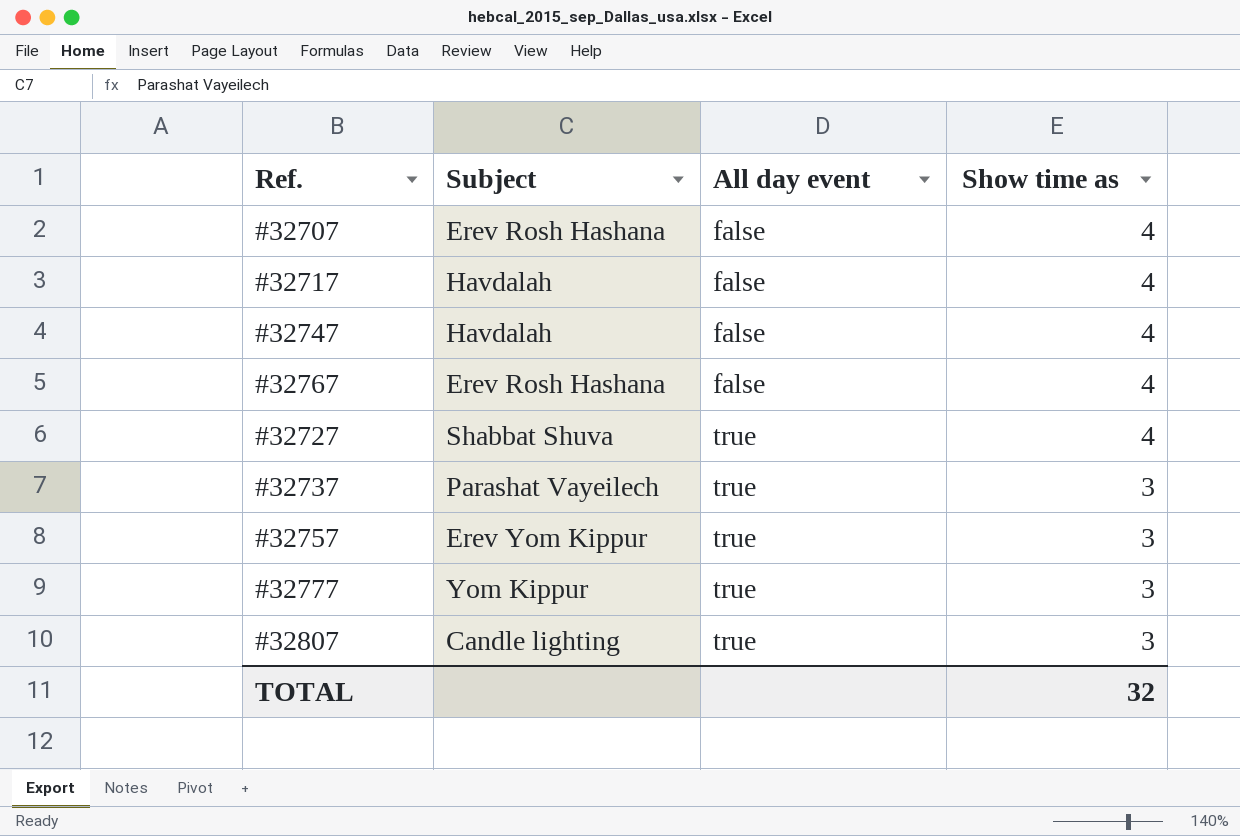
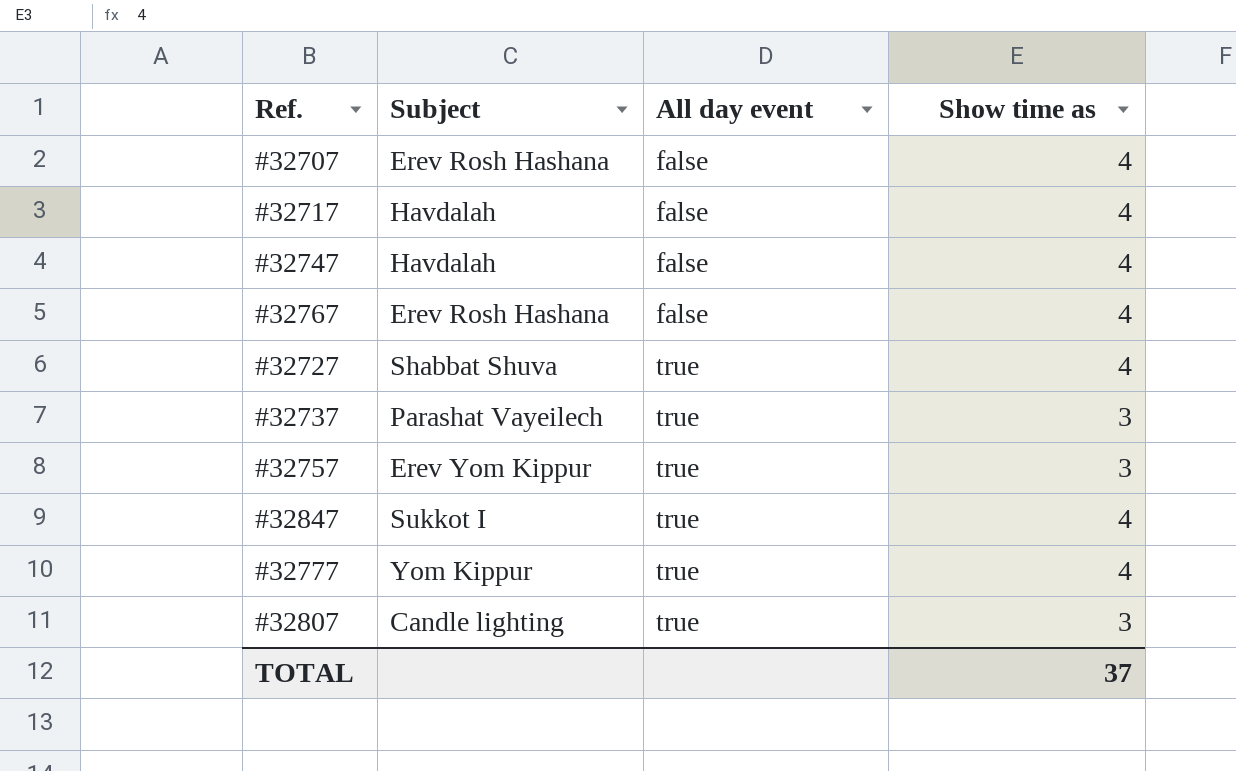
row #32847: none -> Sukkot I | true | 4
#32777 | Show time as: 3 -> 4
TOTAL | Show time as: 32 -> 37

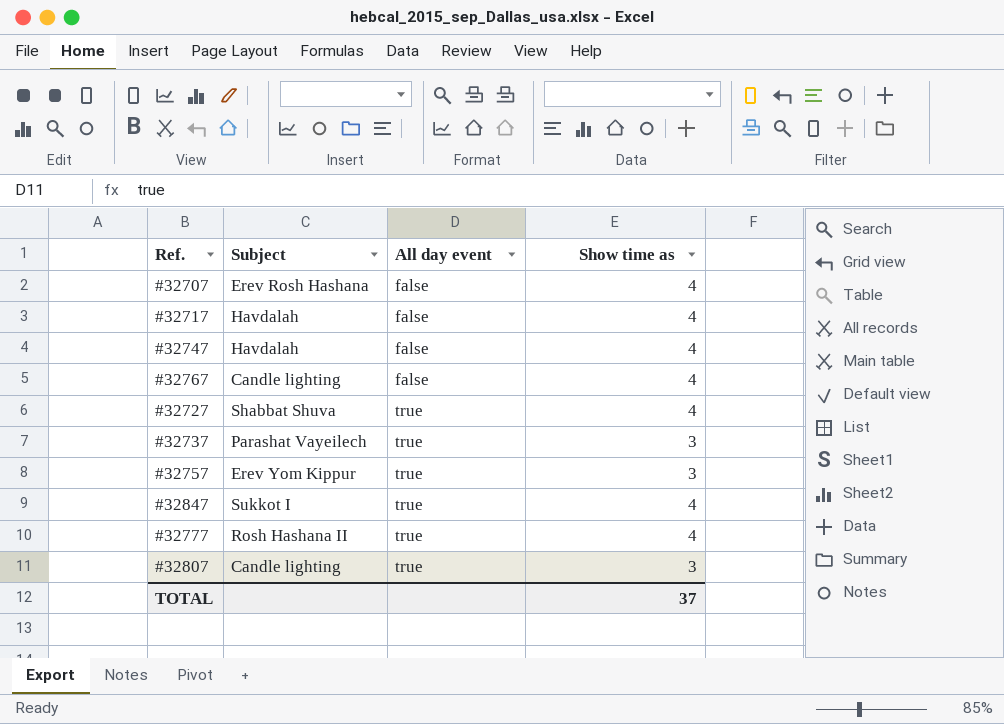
#32767 | Subject: Erev Rosh Hashana -> Candle lighting
#32777 | Subject: Yom Kippur -> Rosh Hashana II

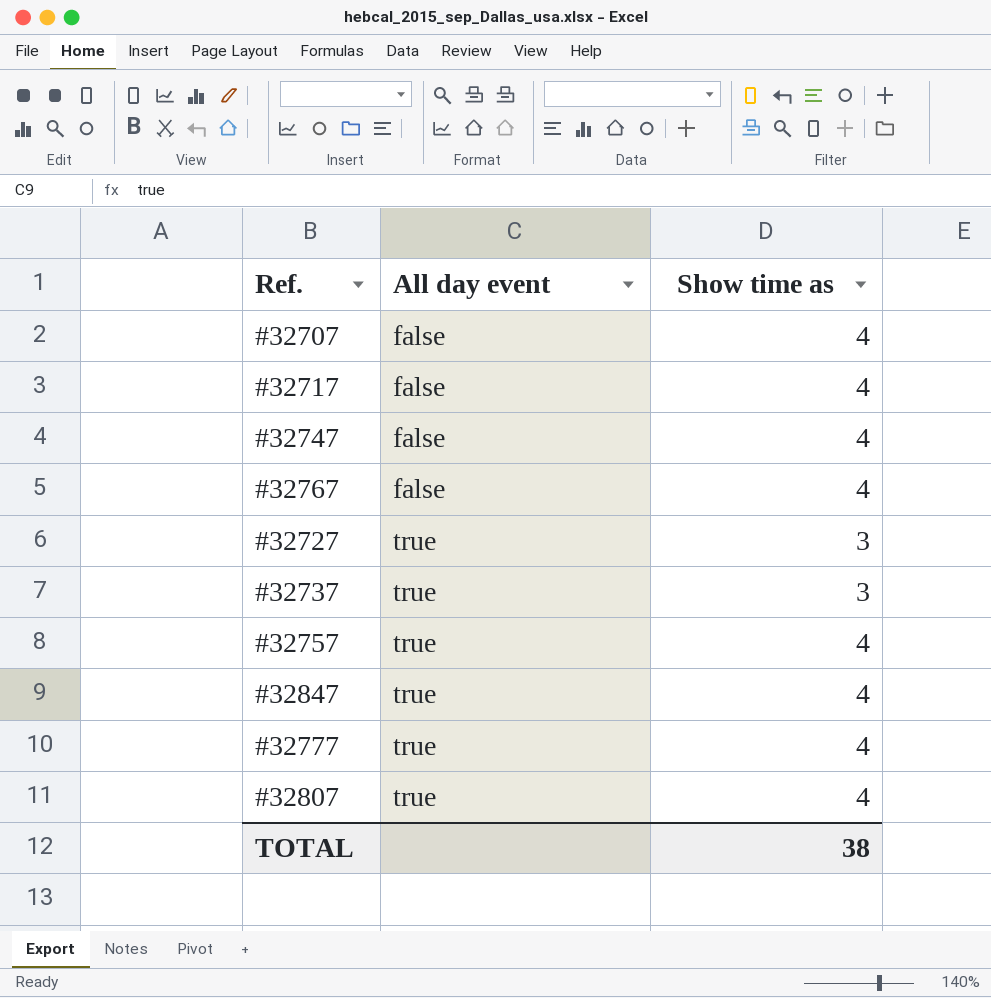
column Subject | position: 2 -> none
#32727 | Show time as: 4 -> 3
#32757 | Show time as: 3 -> 4
#32807 | Show time as: 3 -> 4
TOTAL | Show time as: 37 -> 38

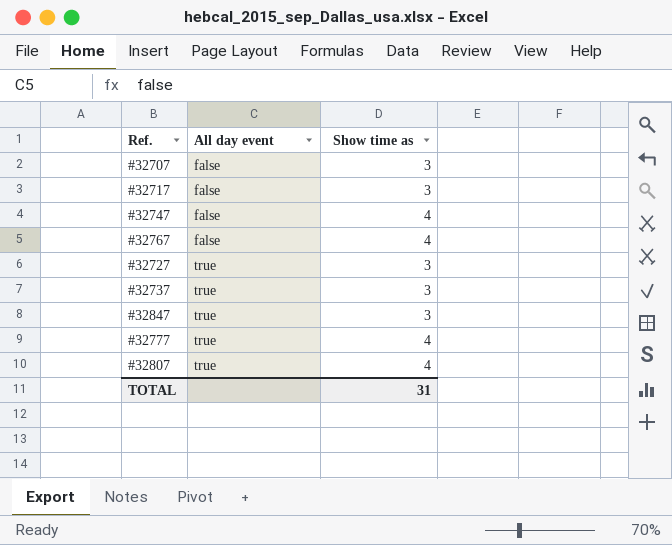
row #32757: true | 4 -> none
#32707 | Show time as: 4 -> 3
#32717 | Show time as: 4 -> 3
#32847 | Show time as: 4 -> 3
TOTAL | Show time as: 38 -> 31

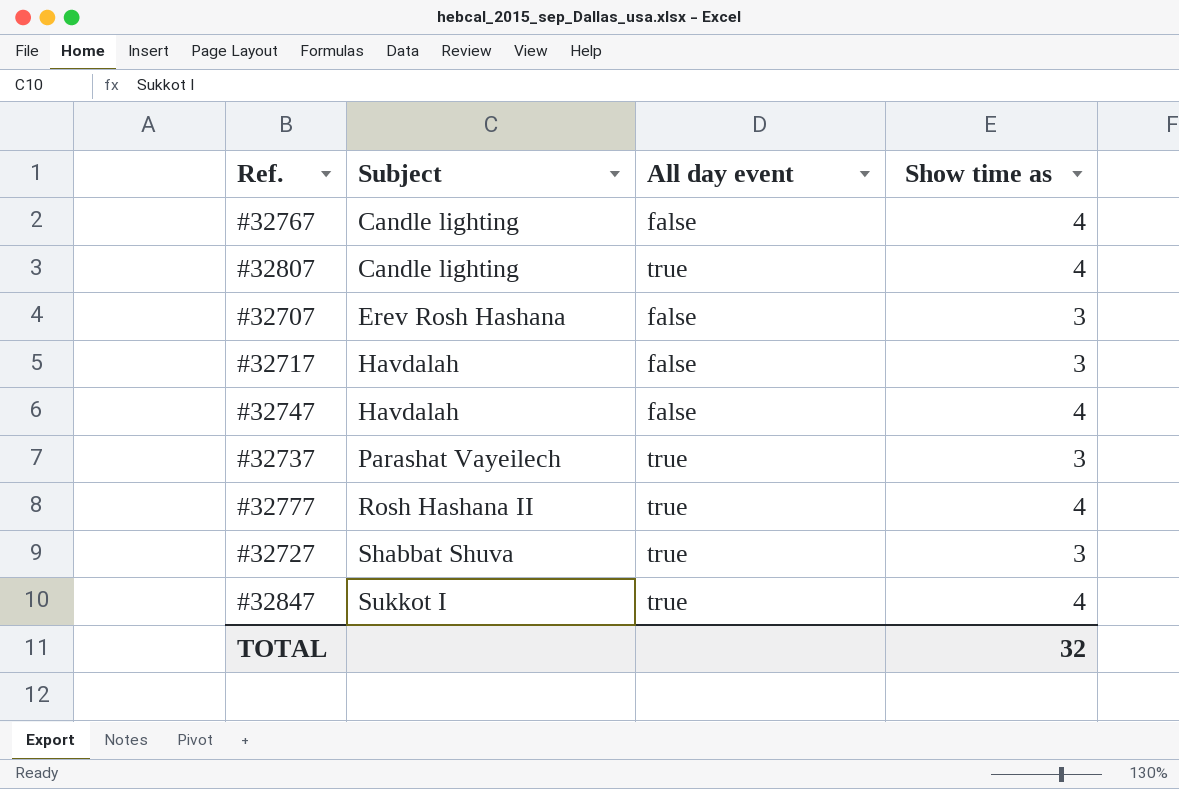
row order: All day event ascending -> Subject ascending
column Subject | position: none -> 2
#32847 | Show time as: 3 -> 4
TOTAL | Show time as: 31 -> 32

